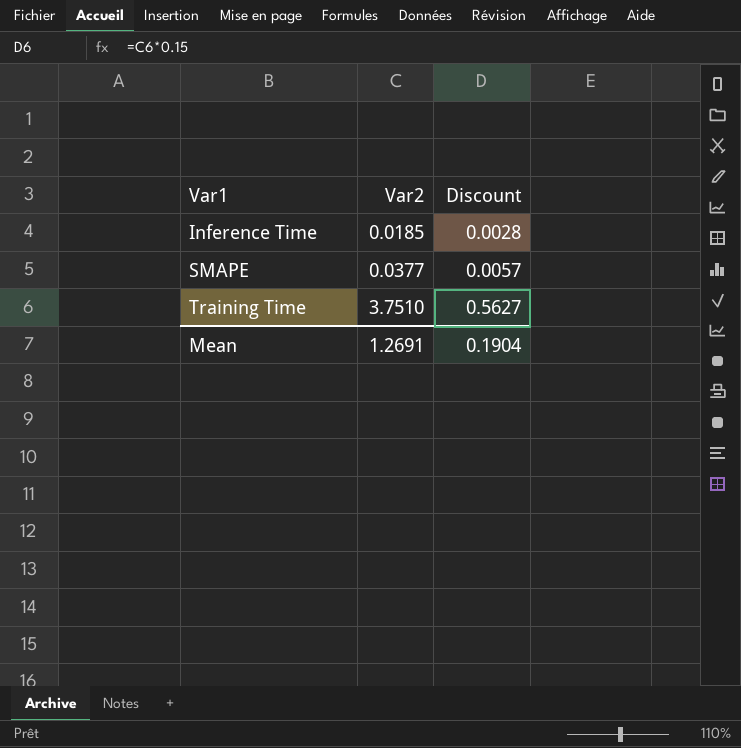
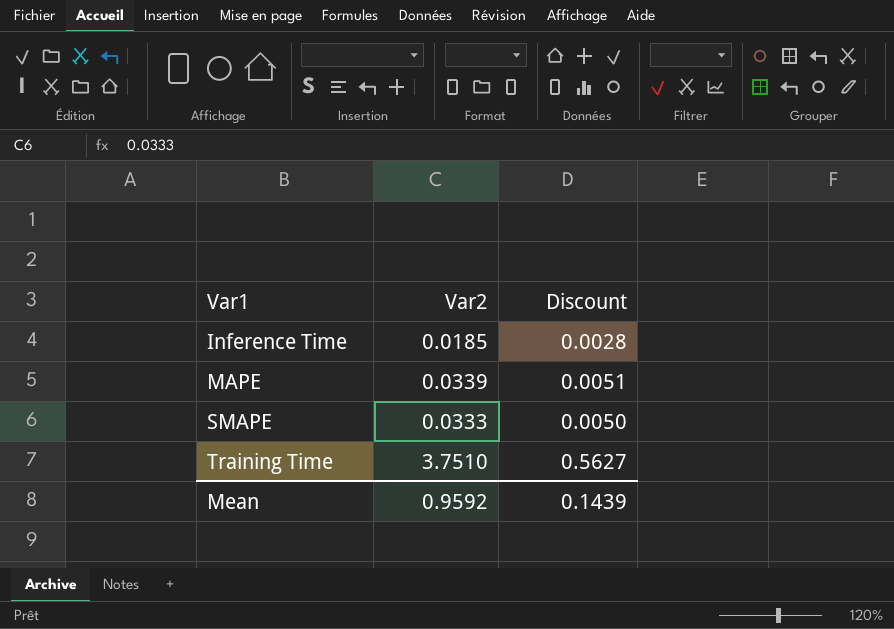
row MAPE: none -> 0.0339 | 0.0051
SMAPE | Var2: 0.0377 -> 0.0333
SMAPE | Discount: 0.0057 -> 0.0050
Mean | Var2: 1.2691 -> 0.9592
Mean | Discount: 0.1904 -> 0.1439

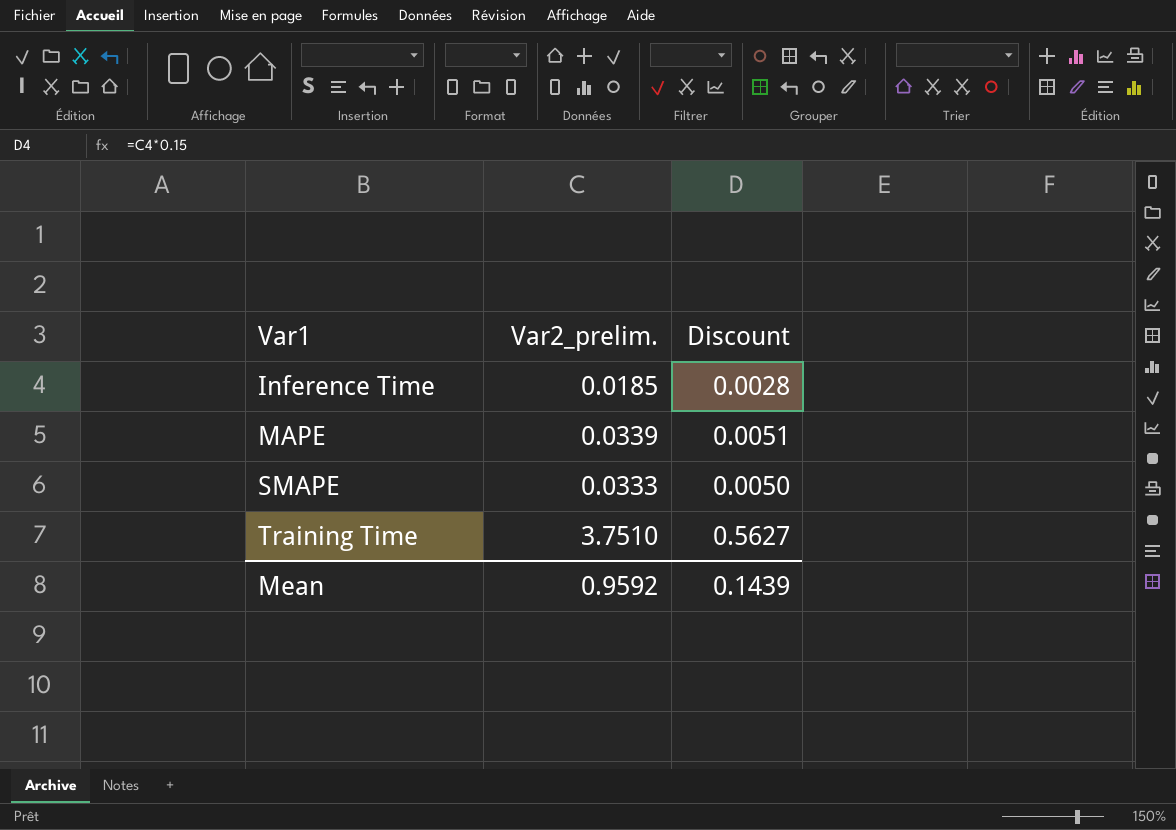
column name: Var2 -> Var2_prelim.

